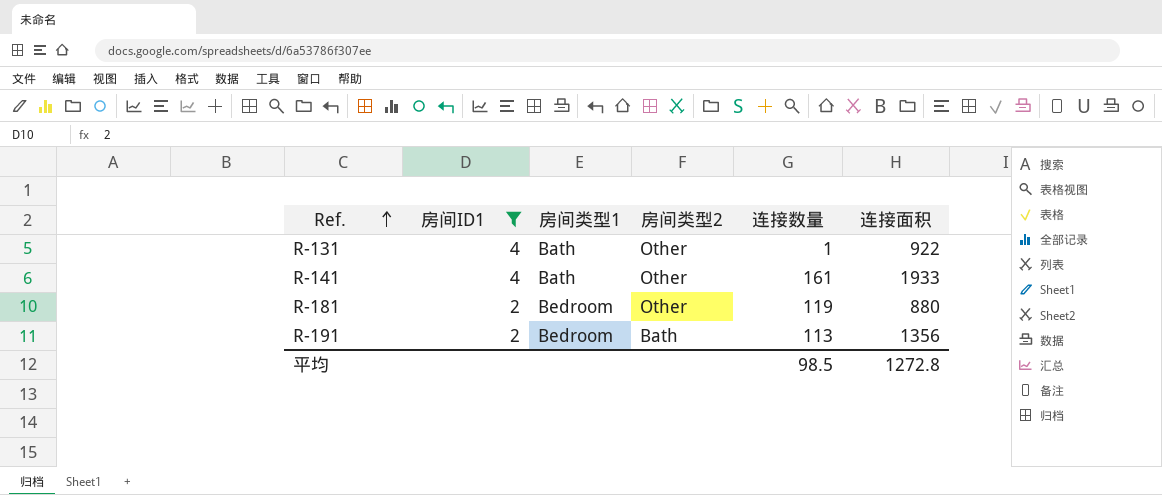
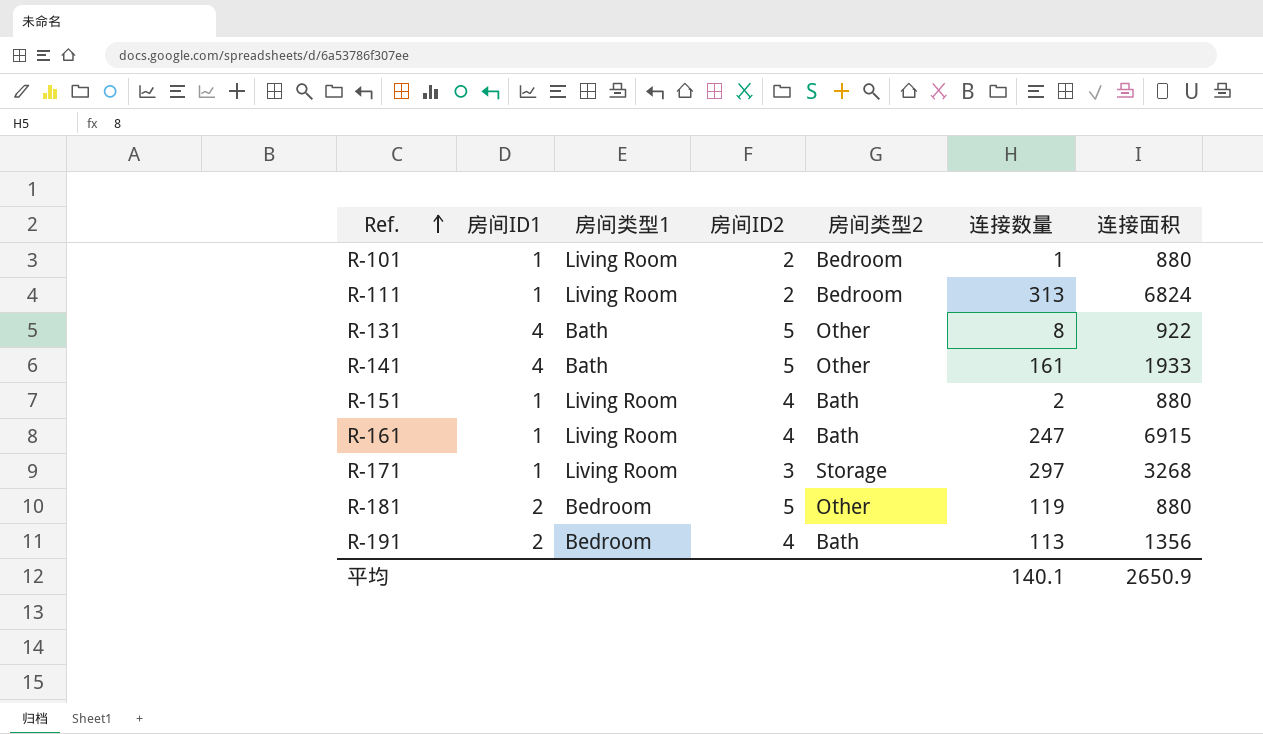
filter: 房间ID1 != 1 -> none
column 房间ID2 | position: none -> 4
R-131 | 连接数量: 1 -> 8
平均 | 连接数量: 98.5 -> 140.1
平均 | 连接面积: 1272.8 -> 2650.9

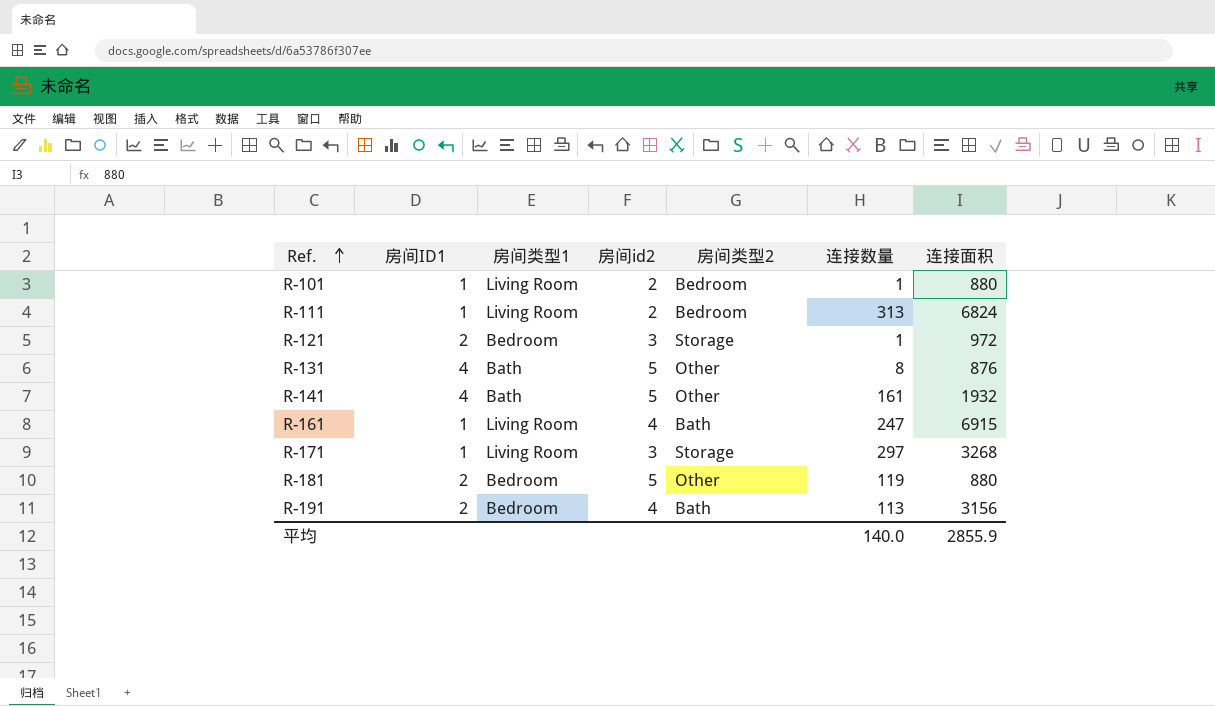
column name: 房间ID2 -> 房间id2
row R-151: 1 | Living Room | 4 | Bath | 2 | 880 -> none
row R-121: none -> 2 | Bedroom | 3 | Storage | 1 | 972
R-131 | 连接面积: 922 -> 876
R-141 | 连接面积: 1933 -> 1932
R-191 | 连接面积: 1356 -> 3156
平均 | 连接数量: 140.1 -> 140.0
平均 | 连接面积: 2650.9 -> 2855.9

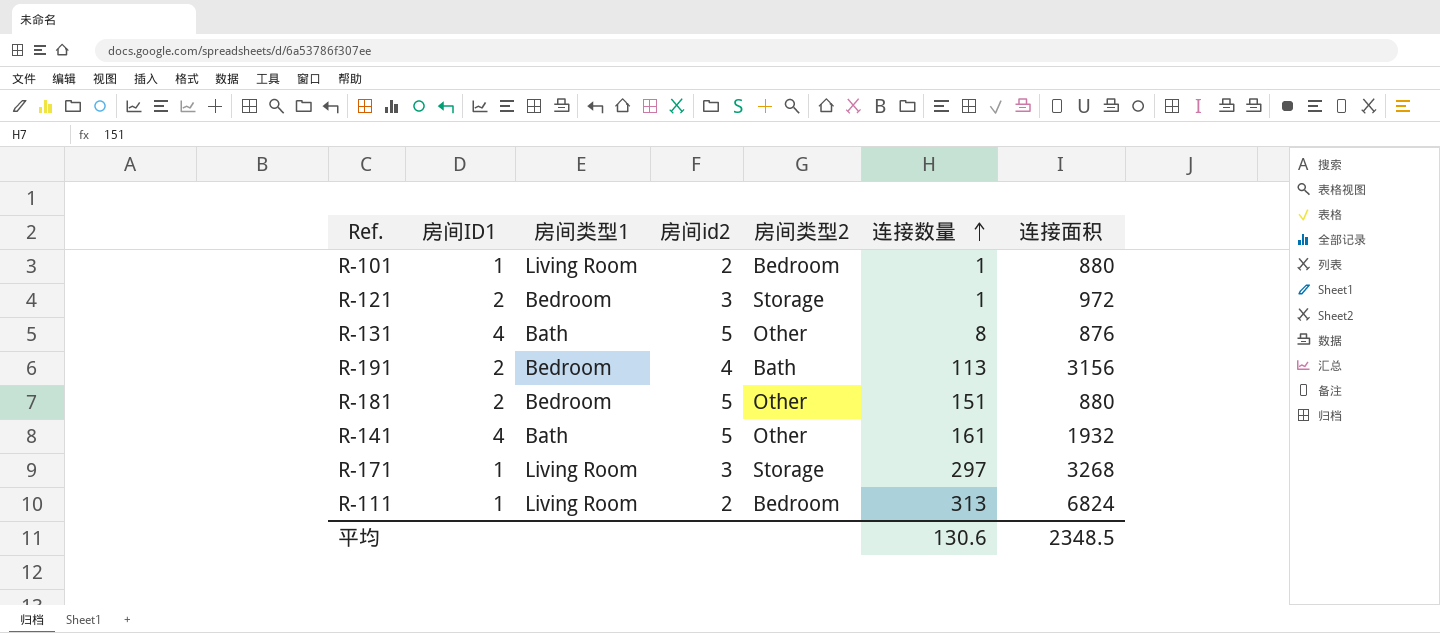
row order: Ref. ascending -> 连接数量 ascending
row R-161: 1 | Living Room | 4 | Bath | 247 | 6915 -> none
R-181 | 连接数量: 119 -> 151
平均 | 连接数量: 140.0 -> 130.6
平均 | 连接面积: 2855.9 -> 2348.5

